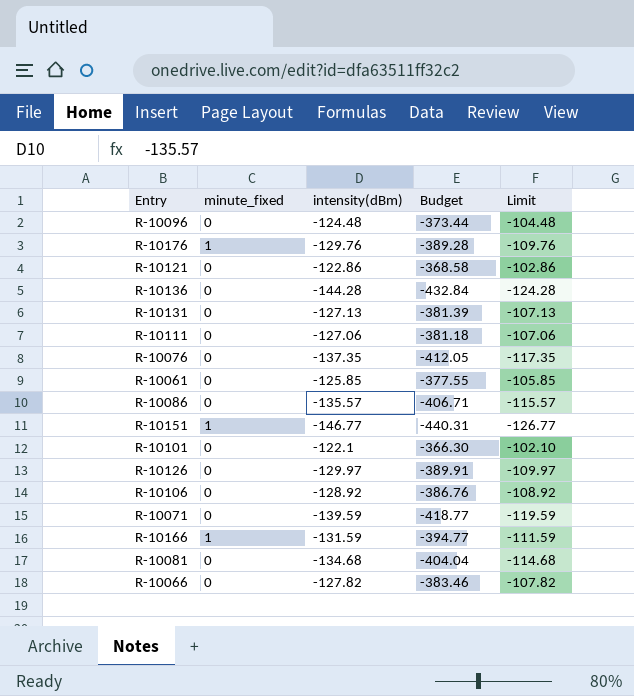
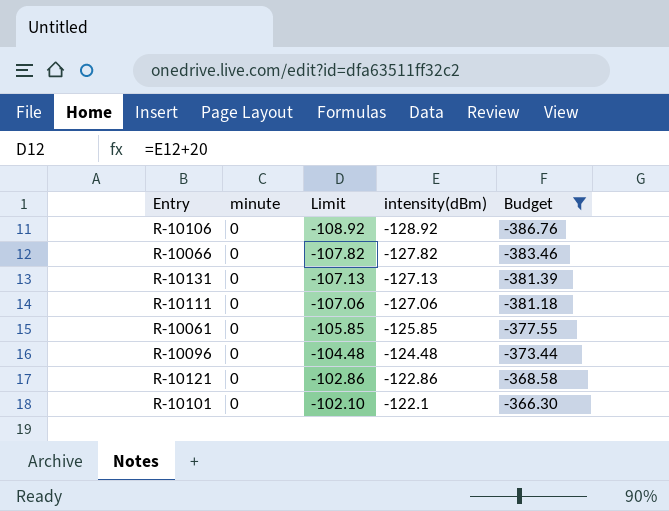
filter: none -> Budget >= -386.76
row order: none -> Limit ascending
column name: minute_fixed -> minute
column Limit | position: 5 -> 3

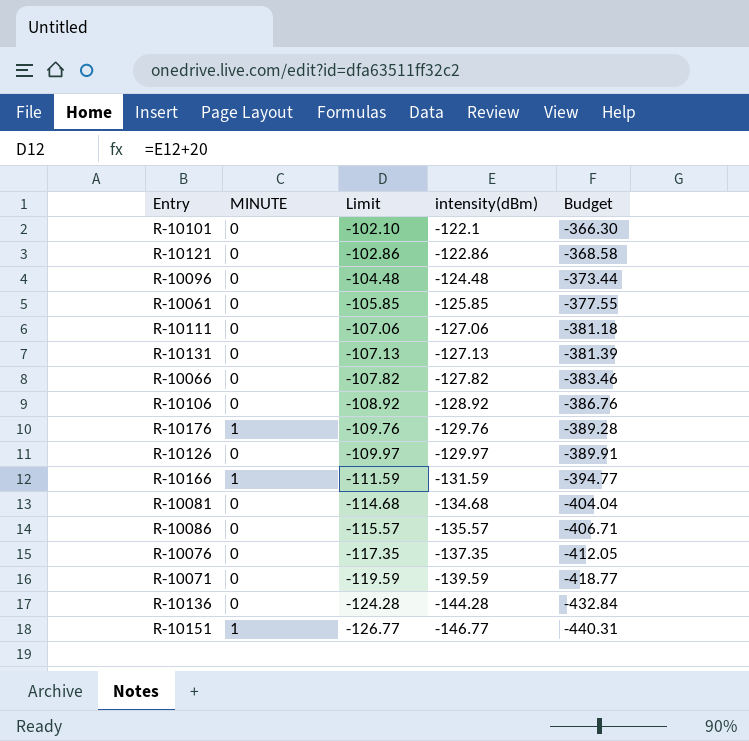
filter: Budget >= -386.76 -> none
row order: Limit ascending -> Limit descending
column name: minute -> MINUTE

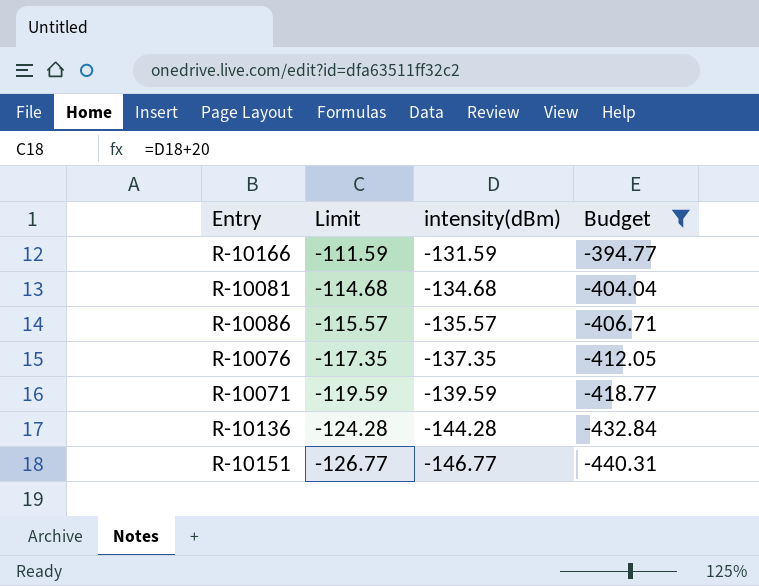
filter: none -> Budget <= -394.77
column MINUTE | position: 2 -> none

